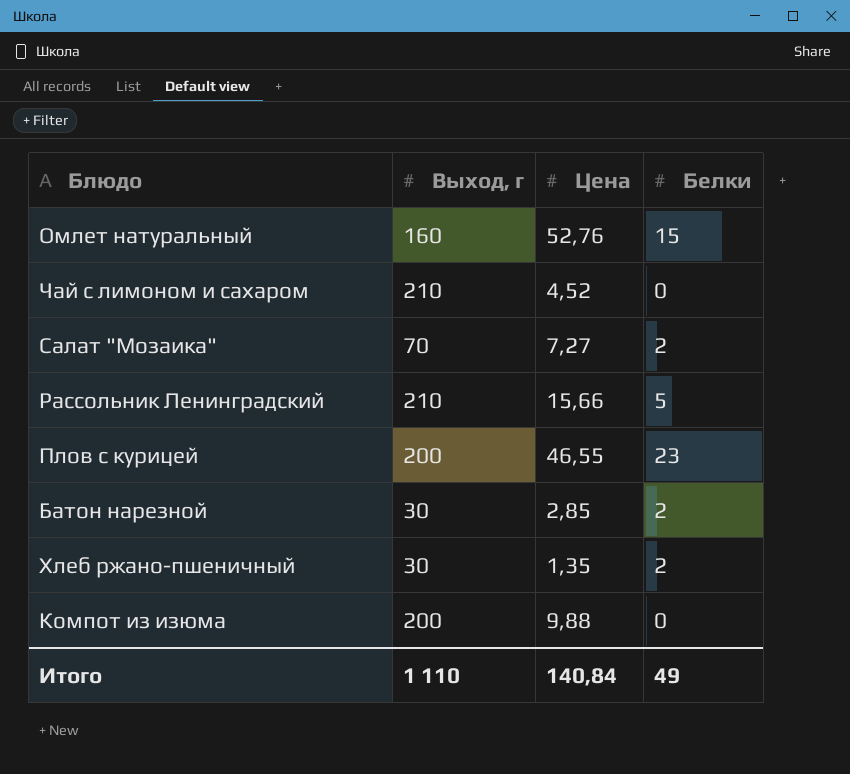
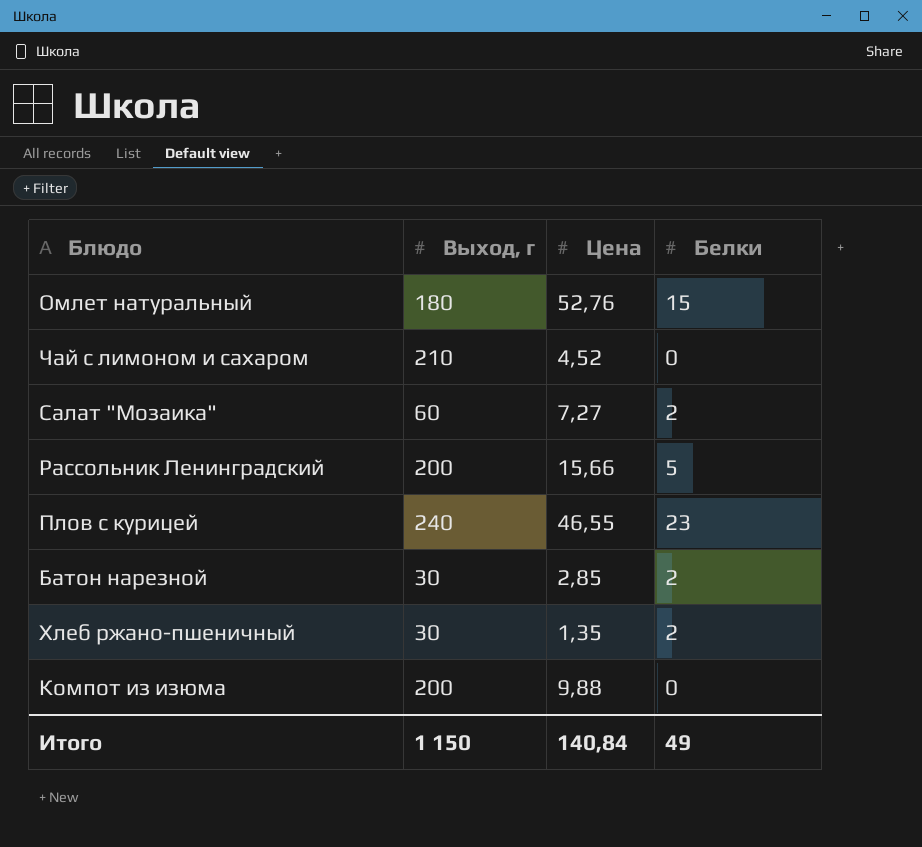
Омлет натуральный | Выход, г: 160 -> 180
Салат "Мозаика" | Выход, г: 70 -> 60
Рассольник Ленинградский | Выход, г: 210 -> 200
Плов с курицей | Выход, г: 200 -> 240
Итого | Выход, г: 1 110 -> 1 150

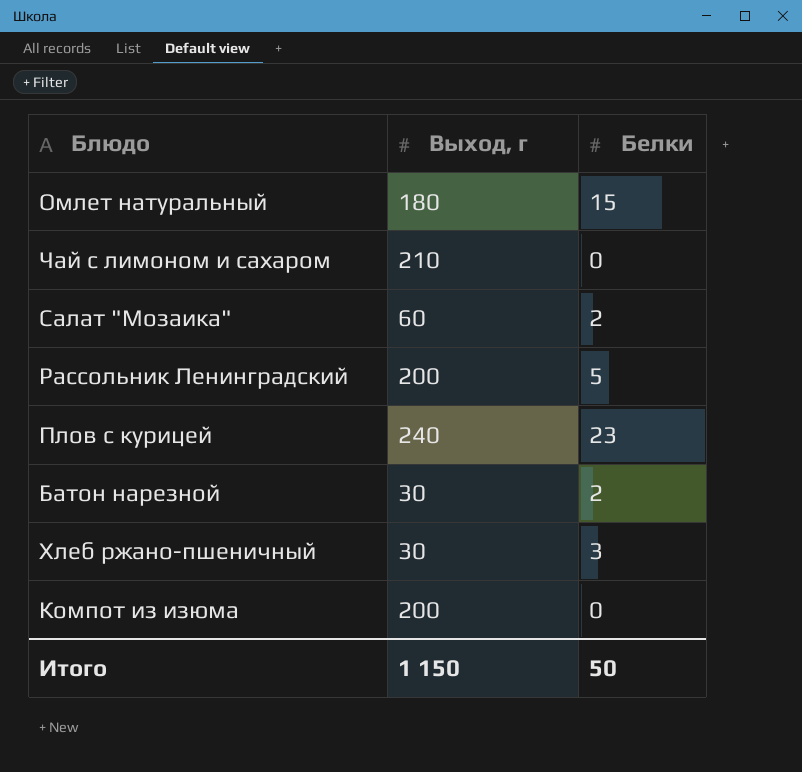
column Цена | position: 3 -> none
Хлеб ржано-пшеничный | Белки: 2 -> 3
Итого | Белки: 49 -> 50

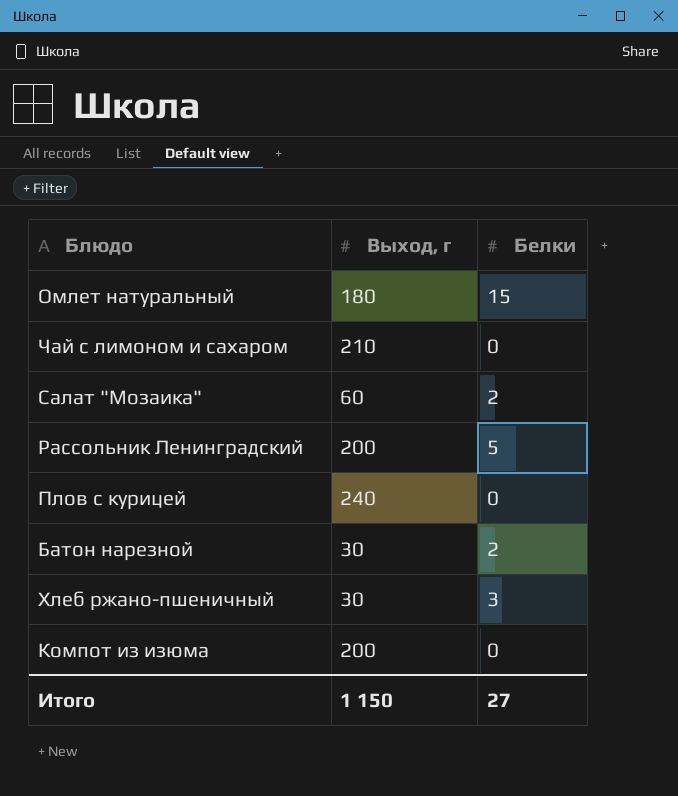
Плов с курицей | Белки: 23 -> 0
Итого | Белки: 50 -> 27

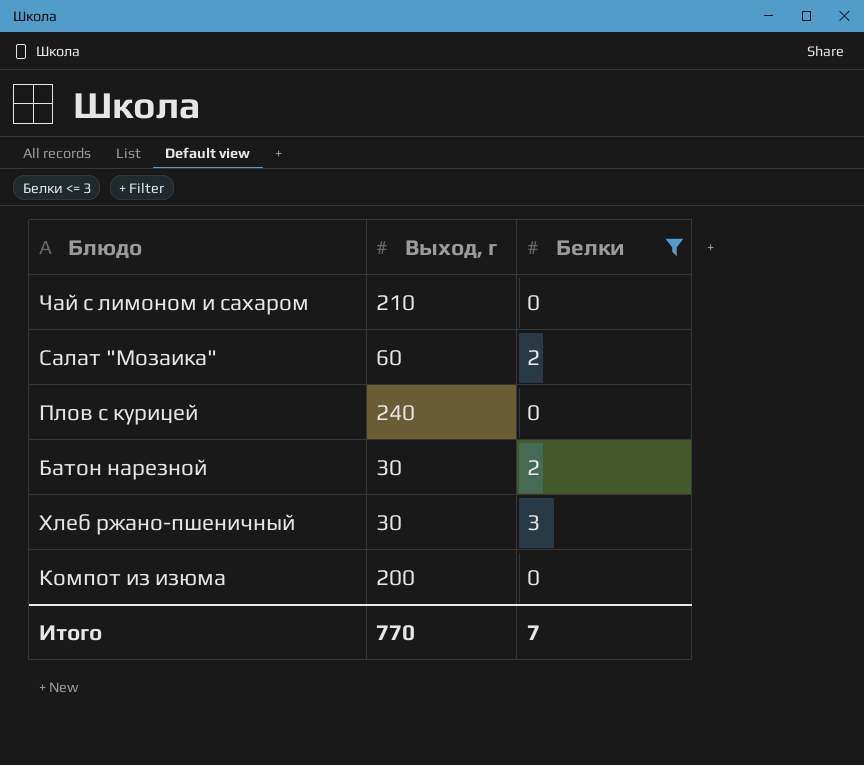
filter: none -> Белки <= 3
Итого | Выход, г: 1 150 -> 770
Итого | Белки: 27 -> 7

